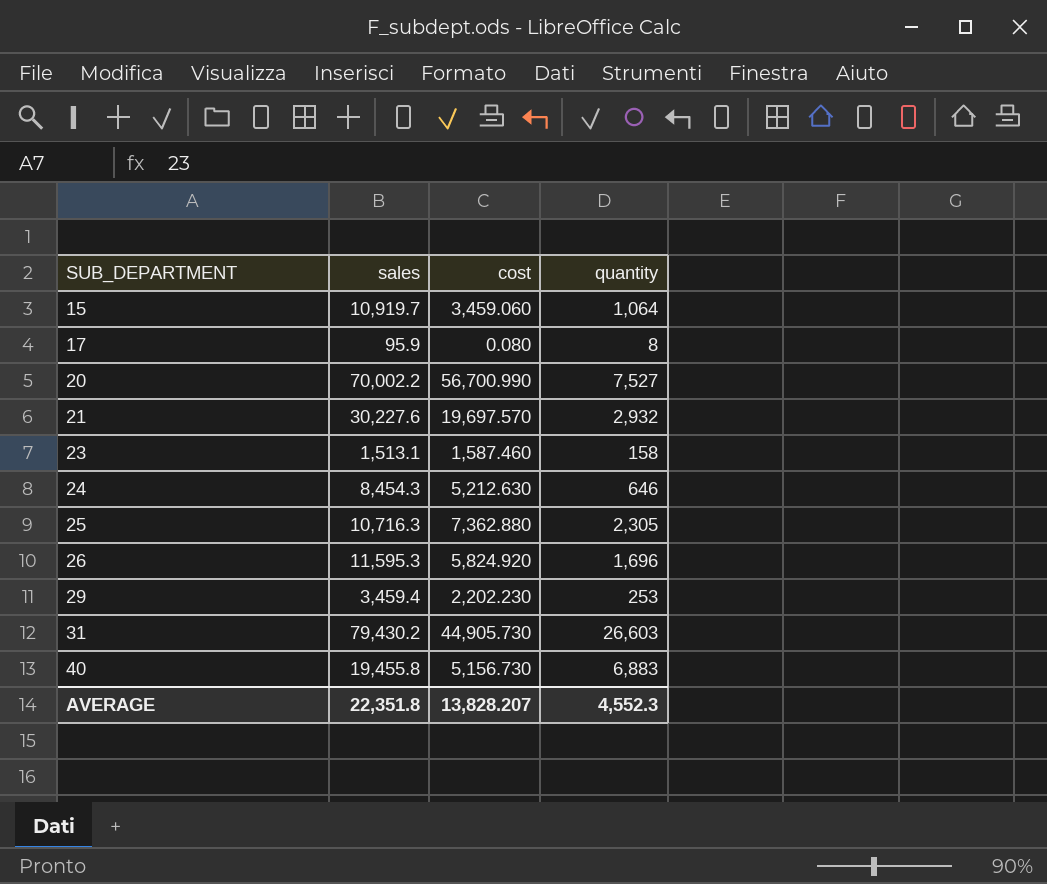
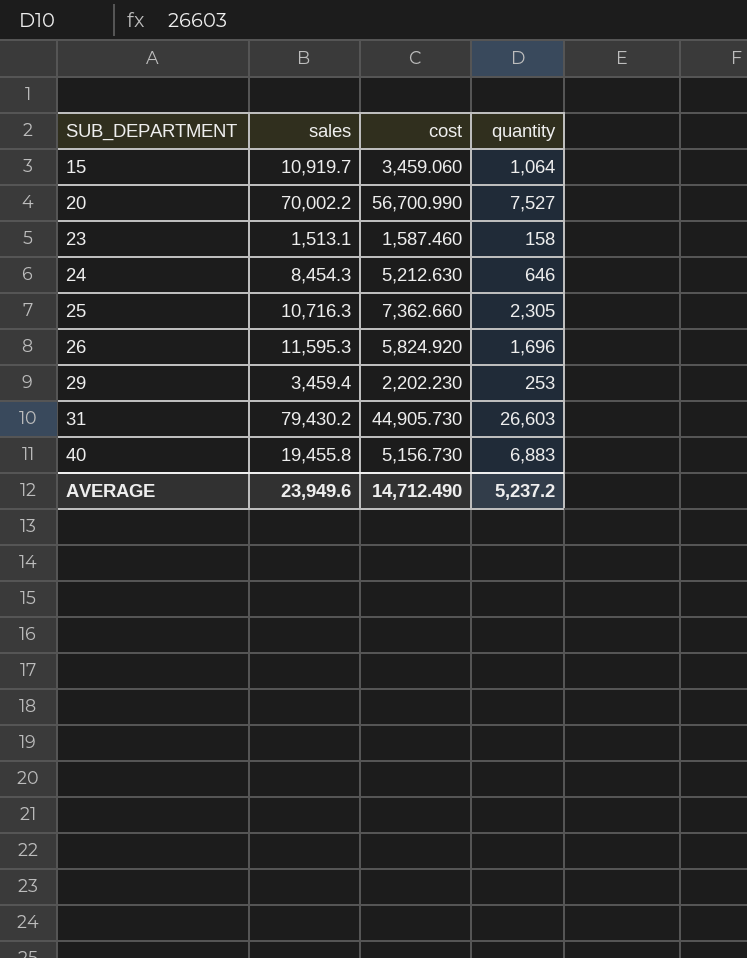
row 17: 95.9 | 0.080 | 8 -> none
row 21: 30,227.6 | 19,697.570 | 2,932 -> none
25 | cost: 7,362.880 -> 7,362.660
AVERAGE | sales: 22,351.8 -> 23,949.6
AVERAGE | cost: 13,828.207 -> 14,712.490
AVERAGE | quantity: 4,552.3 -> 5,237.2

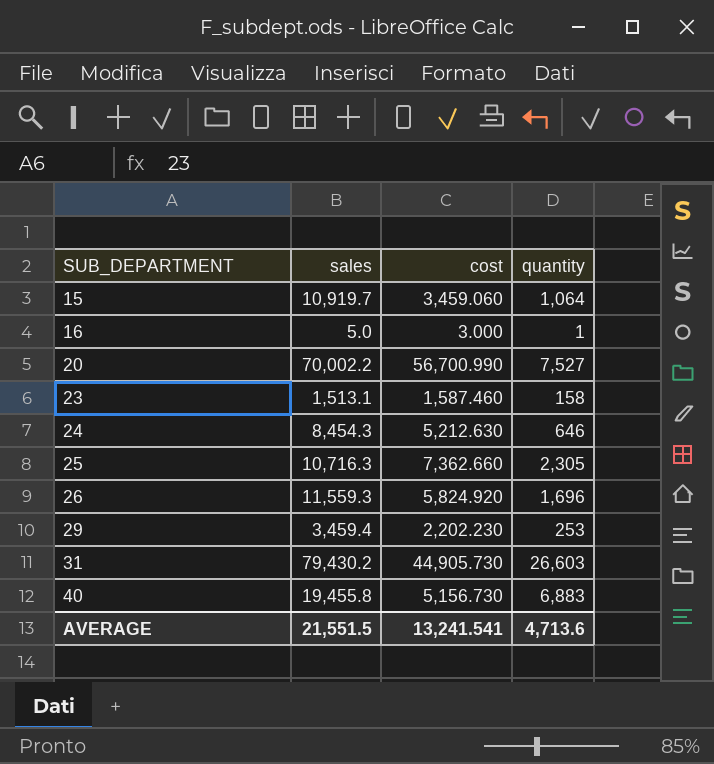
row 16: none -> 5.0 | 3.000 | 1
26 | sales: 11,595.3 -> 11,559.3
AVERAGE | sales: 23,949.6 -> 21,551.5
AVERAGE | cost: 14,712.490 -> 13,241.541
AVERAGE | quantity: 5,237.2 -> 4,713.6

